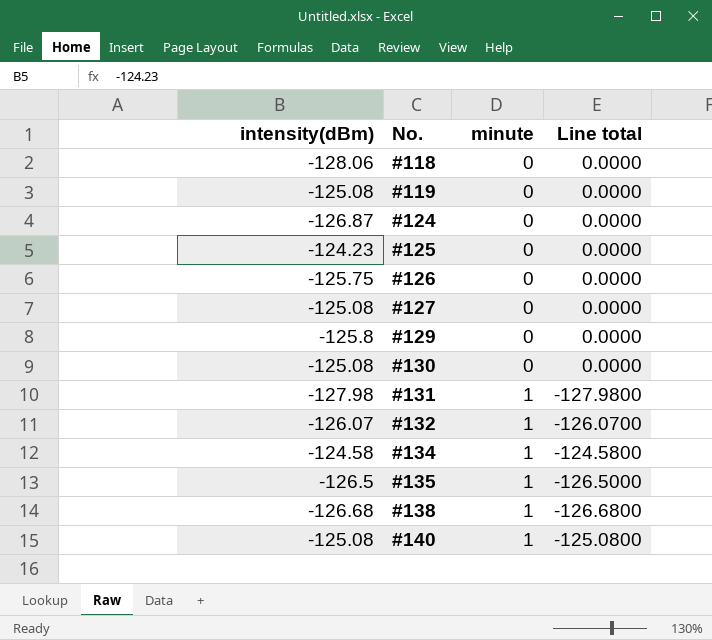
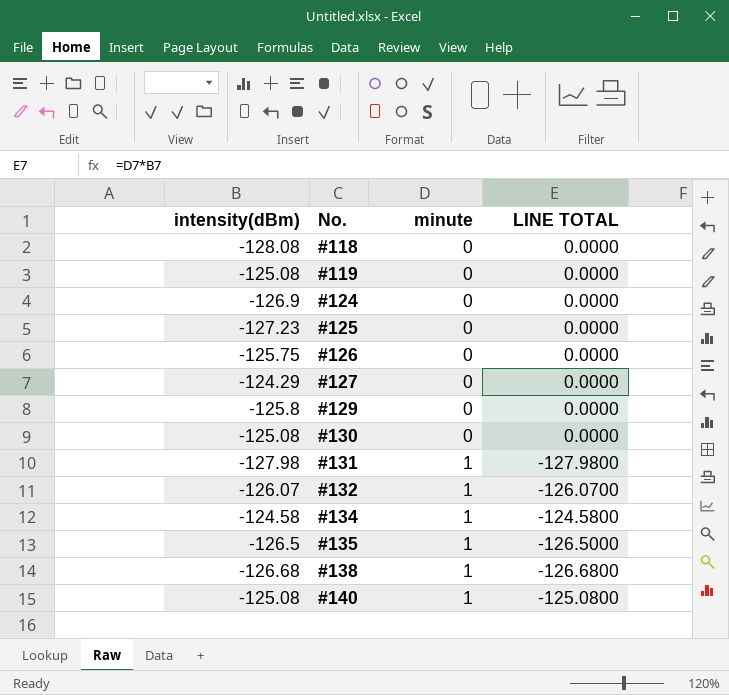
column name: Line total -> LINE TOTAL
#118 | intensity(dBm): -128.06 -> -128.08
#124 | intensity(dBm): -126.87 -> -126.9
#125 | intensity(dBm): -124.23 -> -127.23
#127 | intensity(dBm): -125.08 -> -124.29

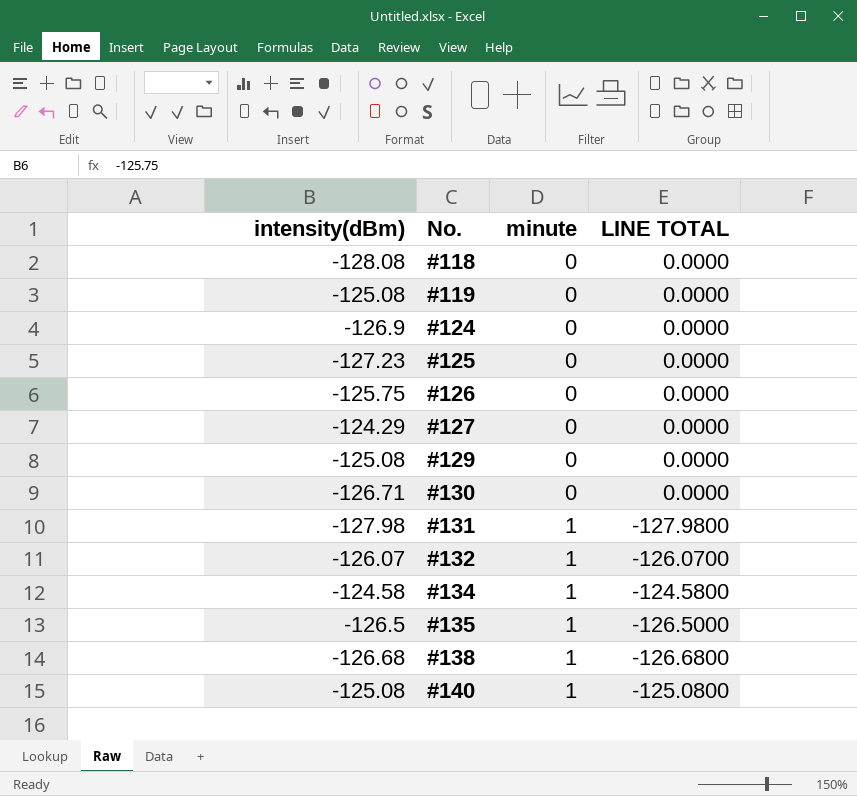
#129 | intensity(dBm): -125.8 -> -125.08
#130 | intensity(dBm): -125.08 -> -126.71

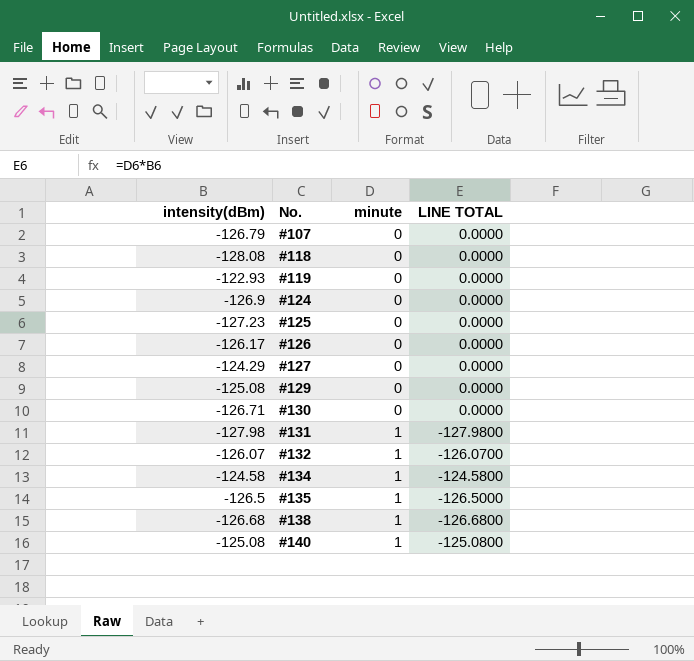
row #107: none -> -126.79 | 0 | 0.0000
#119 | intensity(dBm): -125.08 -> -122.93
#126 | intensity(dBm): -125.75 -> -126.17

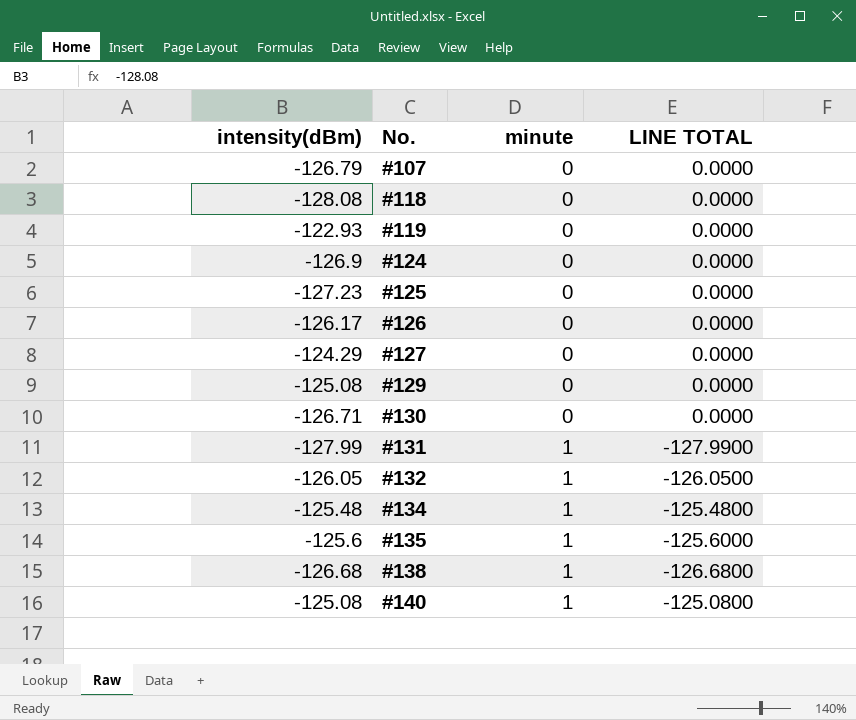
#131 | intensity(dBm): -127.98 -> -127.99
#131 | LINE TOTAL: -127.9800 -> -127.9900
#132 | intensity(dBm): -126.07 -> -126.05
#132 | LINE TOTAL: -126.0700 -> -126.0500
#134 | intensity(dBm): -124.58 -> -125.48
#134 | LINE TOTAL: -124.5800 -> -125.4800
#135 | intensity(dBm): -126.5 -> -125.6
#135 | LINE TOTAL: -126.5000 -> -125.6000

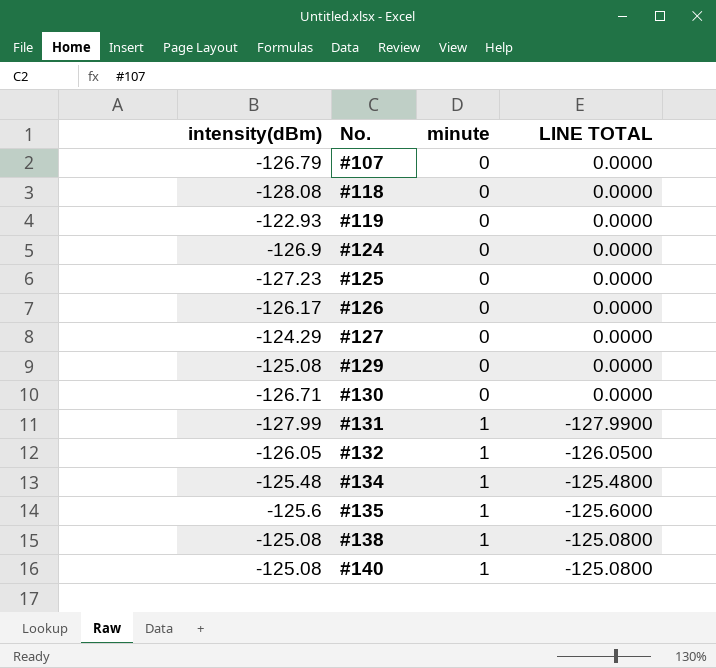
#138 | intensity(dBm): -126.68 -> -125.08
#138 | LINE TOTAL: -126.6800 -> -125.0800

